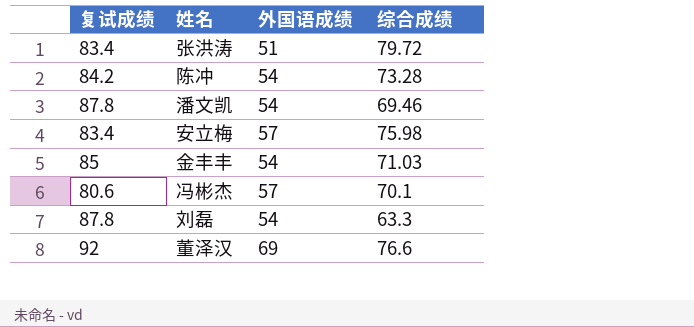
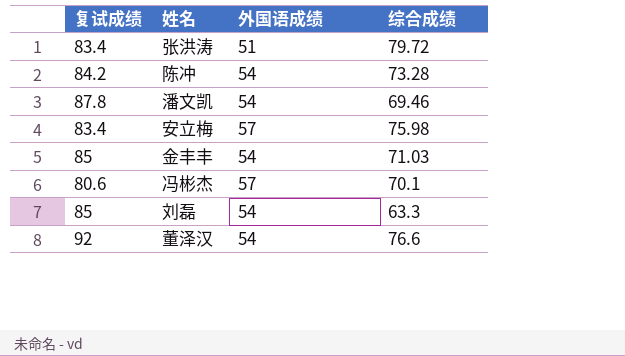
刘磊 | 复试成绩: 87.8 -> 85
董泽汉 | 外国语成绩: 69 -> 54

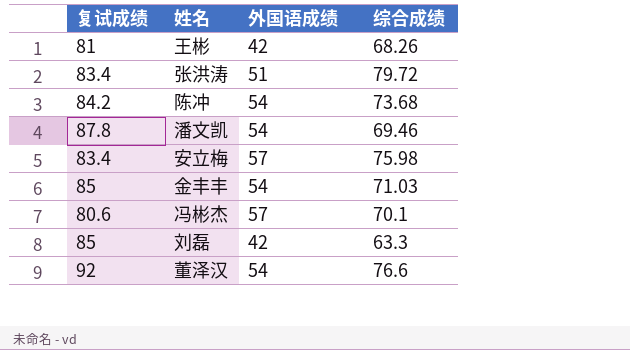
row 王彬: none -> 81 | 42 | 68.26
陈冲 | 综合成绩: 73.28 -> 73.68
刘磊 | 外国语成绩: 54 -> 42

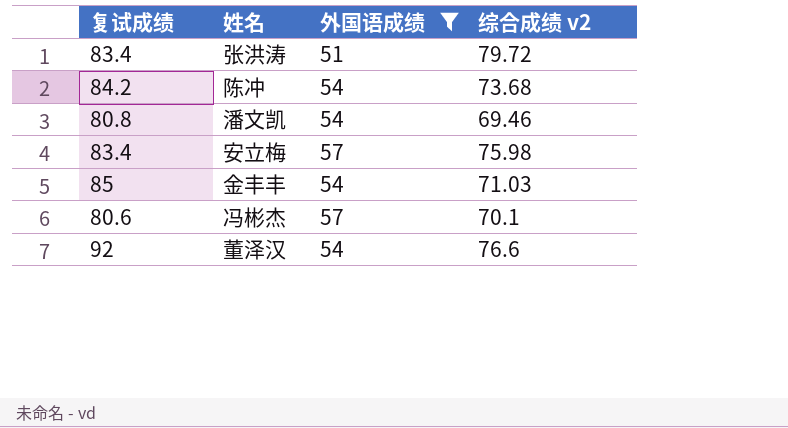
filter: none -> 外国语成绩 != 42
column name: 综合成绩 -> 综合成绩 v2
潘文凯 | 复试成绩: 87.8 -> 80.8

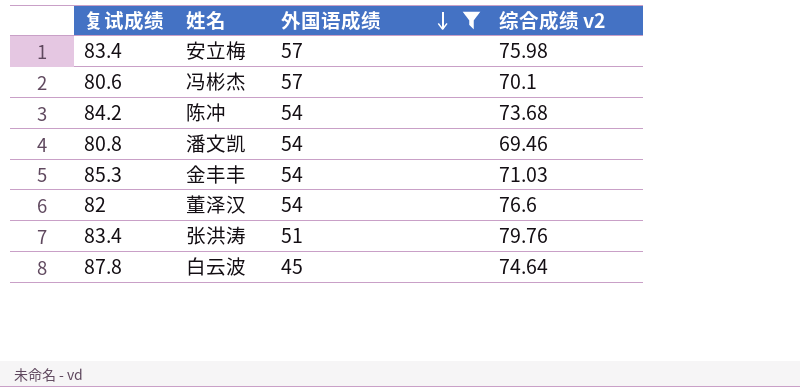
row order: none -> 外国语成绩 descending
金丰丰 | 复试成绩: 85 -> 85.3
董泽汉 | 复试成绩: 92 -> 82
张洪涛 | 综合成绩 v2: 79.72 -> 79.76
row 白云波: none -> 87.8 | 45 | 74.64

